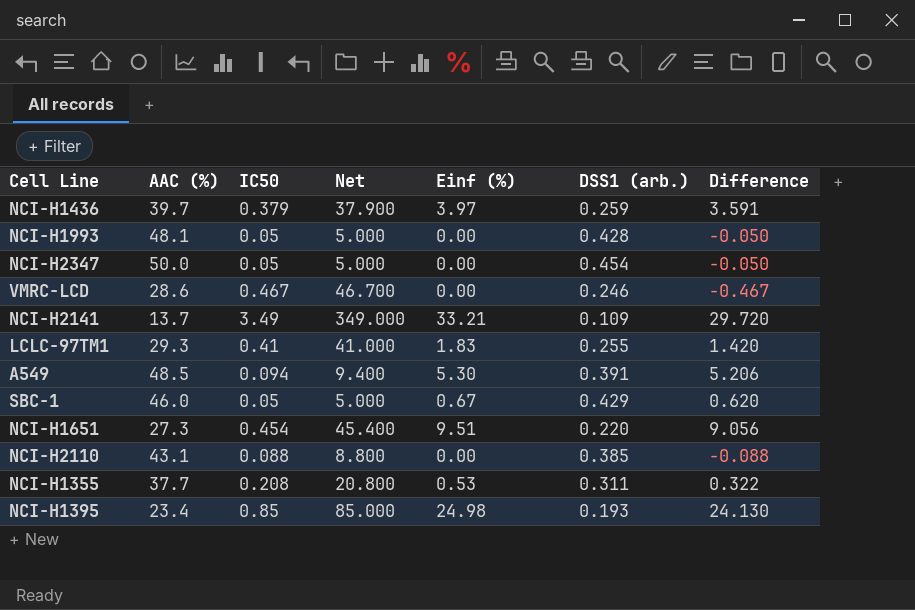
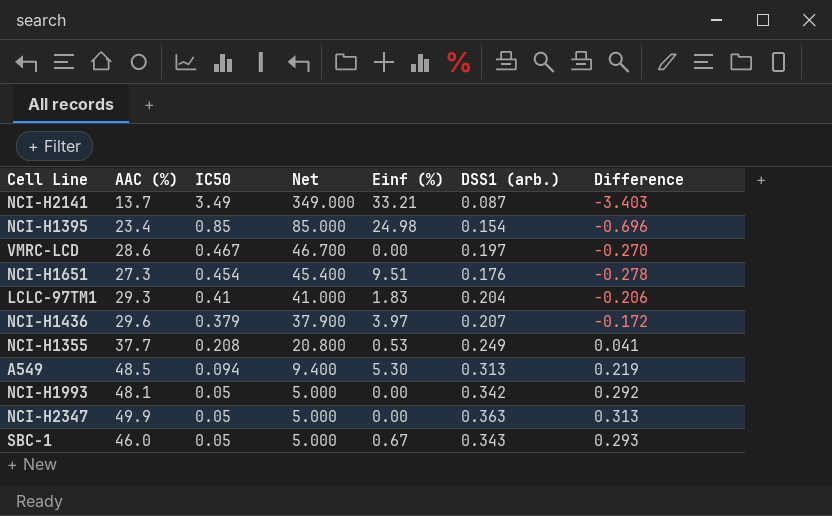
row order: none -> IC50 descending
column Difference | formula: [Einf (%)] - [IC50] -> [DSS1 (arb.)] - [IC50]
row NCI-H2110: 43.1 | 0.088 | 8.800 | 0.00 | 0.385 | -0.088 -> none
NCI-H2141 | DSS1 (arb.): 0.109 -> 0.087
NCI-H1395 | DSS1 (arb.): 0.193 -> 0.154
VMRC-LCD | DSS1 (arb.): 0.246 -> 0.197
NCI-H1651 | DSS1 (arb.): 0.220 -> 0.176
LCLC-97TM1 | DSS1 (arb.): 0.255 -> 0.204
NCI-H1436 | AAC (%): 39.7 -> 29.6
NCI-H1436 | DSS1 (arb.): 0.259 -> 0.207
NCI-H1355 | DSS1 (arb.): 0.311 -> 0.249
A549 | DSS1 (arb.): 0.391 -> 0.313
NCI-H1993 | DSS1 (arb.): 0.428 -> 0.342
NCI-H2347 | AAC (%): 50.0 -> 49.9
NCI-H2347 | DSS1 (arb.): 0.454 -> 0.363
SBC-1 | DSS1 (arb.): 0.429 -> 0.343

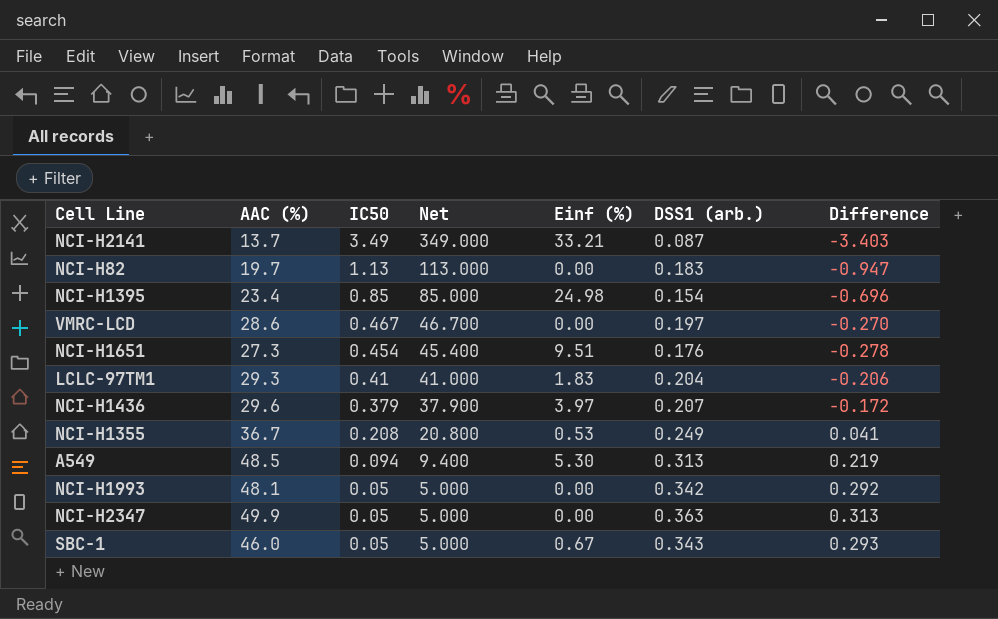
row NCI-H82: none -> 19.7 | 1.13 | 113.000 | 0.00 | 0.183 | -0.947
NCI-H1355 | AAC (%): 37.7 -> 36.7

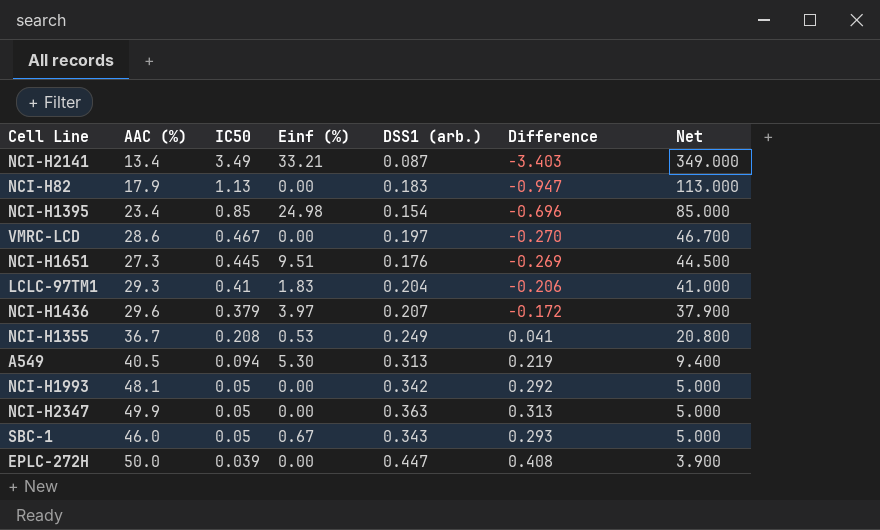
column Net | position: 4 -> 7
NCI-H2141 | AAC (%): 13.7 -> 13.4
NCI-H82 | AAC (%): 19.7 -> 17.9
NCI-H1651 | IC50: 0.454 -> 0.445
NCI-H1651 | Difference: -0.278 -> -0.269
NCI-H1651 | Net: 45.400 -> 44.500
A549 | AAC (%): 48.5 -> 40.5
row EPLC-272H: none -> 50.0 | 0.039 | 0.00 | 0.447 | 0.408 | 3.900

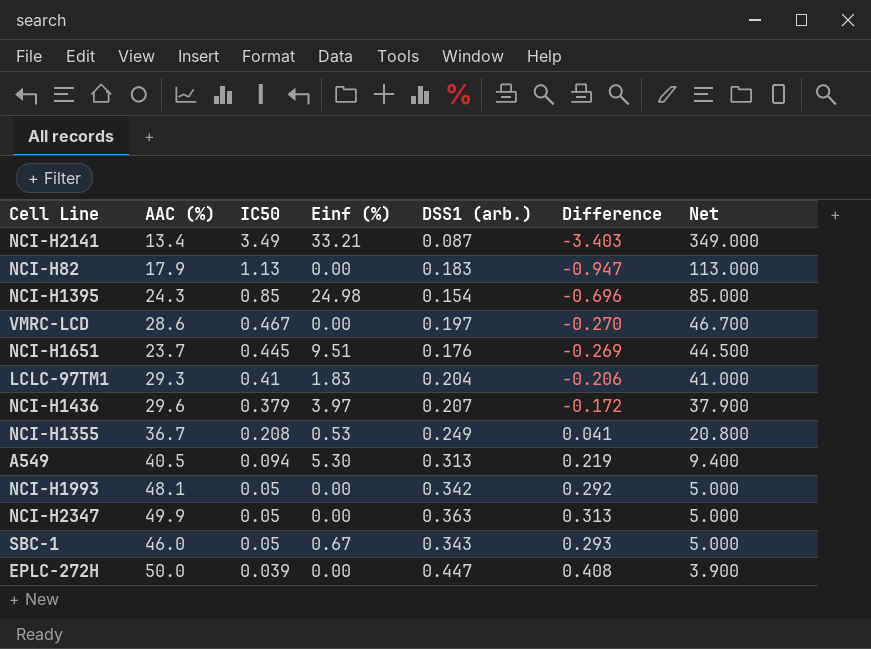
NCI-H1395 | AAC (%): 23.4 -> 24.3
NCI-H1651 | AAC (%): 27.3 -> 23.7

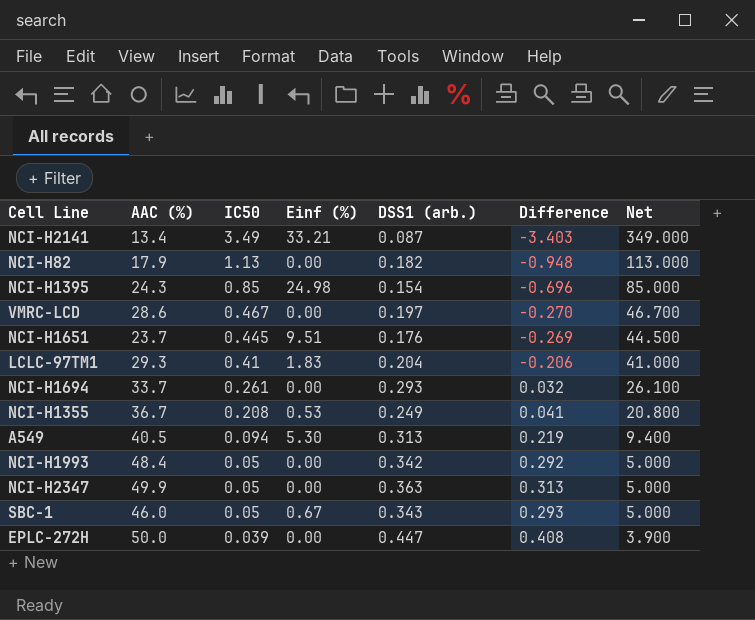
row NCI-H1436: 29.6 | 0.379 | 3.97 | 0.207 | -0.172 | 37.900 -> none
NCI-H82 | DSS1 (arb.): 0.183 -> 0.182
NCI-H82 | Difference: -0.947 -> -0.948
row NCI-H1694: none -> 33.7 | 0.261 | 0.00 | 0.293 | 0.032 | 26.100
NCI-H1993 | AAC (%): 48.1 -> 48.4

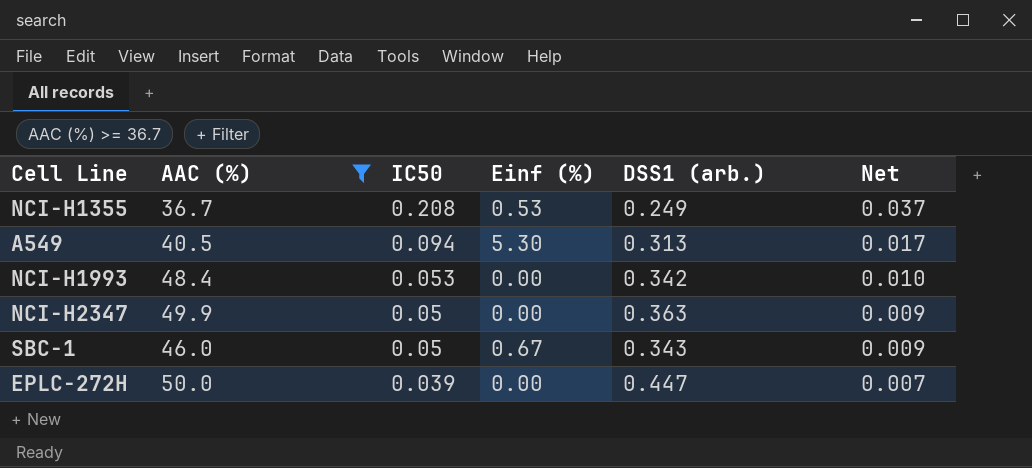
filter: none -> AAC (%) >= 36.7
column Difference | formula: [DSS1 (arb.)] - [IC50] -> none
column Net | formula: [IC50] * 100 -> [IC50] * 0.18
NCI-H1993 | IC50: 0.05 -> 0.053

